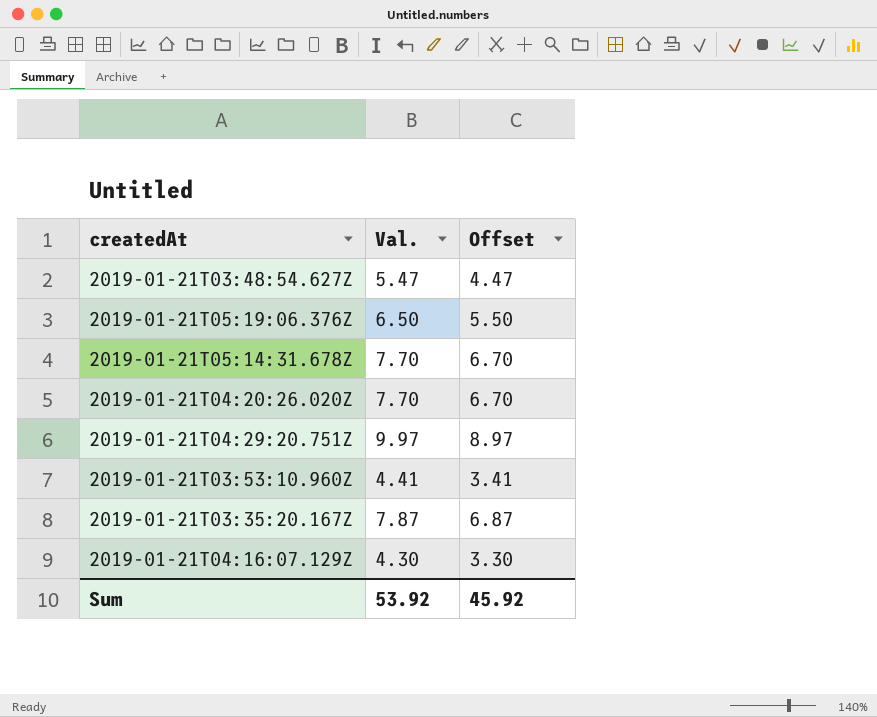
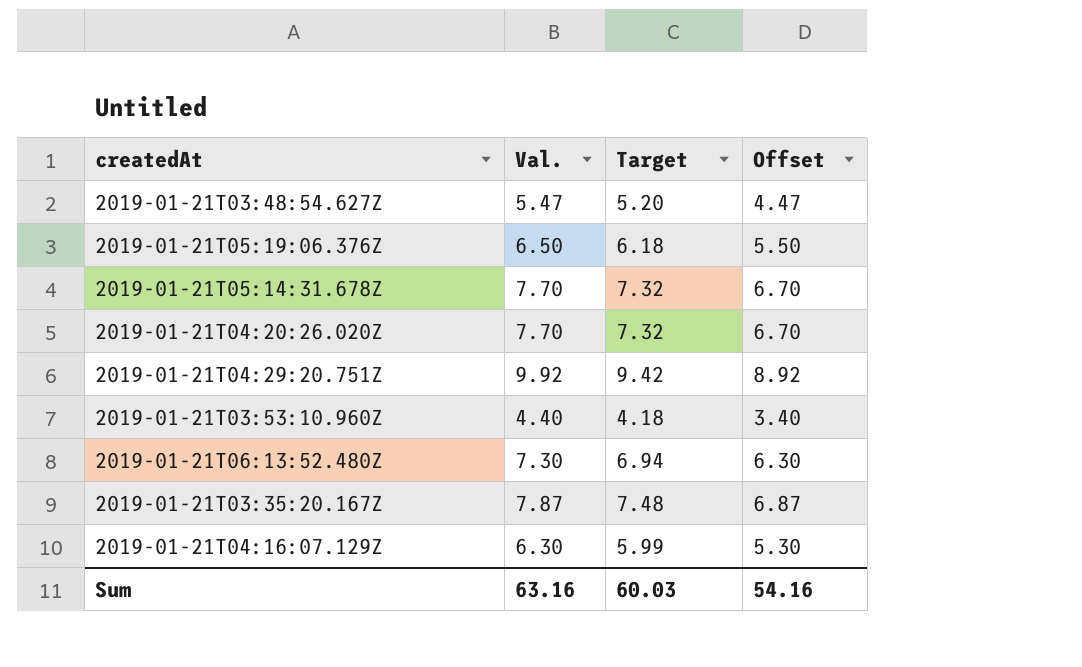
column Target | formula: none -> [Val.] * 0.95
2019-01-21T04:29:20.751Z | Val.: 9.97 -> 9.92
2019-01-21T04:29:20.751Z | Offset: 8.97 -> 8.92
2019-01-21T03:53:10.960Z | Val.: 4.41 -> 4.40
2019-01-21T03:53:10.960Z | Offset: 3.41 -> 3.40
row 2019-01-21T06:13:52.480Z: none -> 7.30 | 6.94 | 6.30
2019-01-21T04:16:07.129Z | Val.: 4.30 -> 6.30
2019-01-21T04:16:07.129Z | Offset: 3.30 -> 5.30
Sum | Val.: 53.92 -> 63.16
Sum | Offset: 45.92 -> 54.16

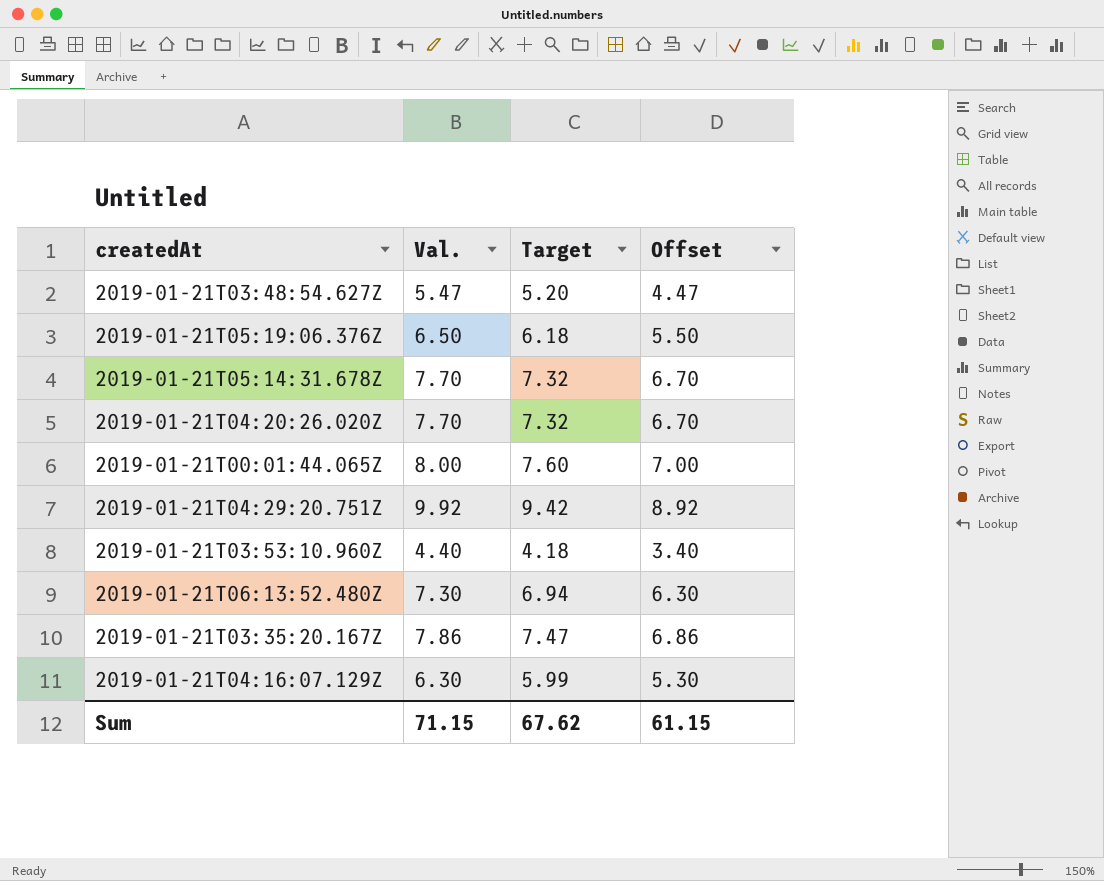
row 2019-01-21T00:01:44.065Z: none -> 8.00 | 7.60 | 7.00
2019-01-21T03:35:20.167Z | Val.: 7.87 -> 7.86
2019-01-21T03:35:20.167Z | Target: 7.48 -> 7.47
2019-01-21T03:35:20.167Z | Offset: 6.87 -> 6.86
Sum | Val.: 63.16 -> 71.15
Sum | Target: 60.03 -> 67.62
Sum | Offset: 54.16 -> 61.15

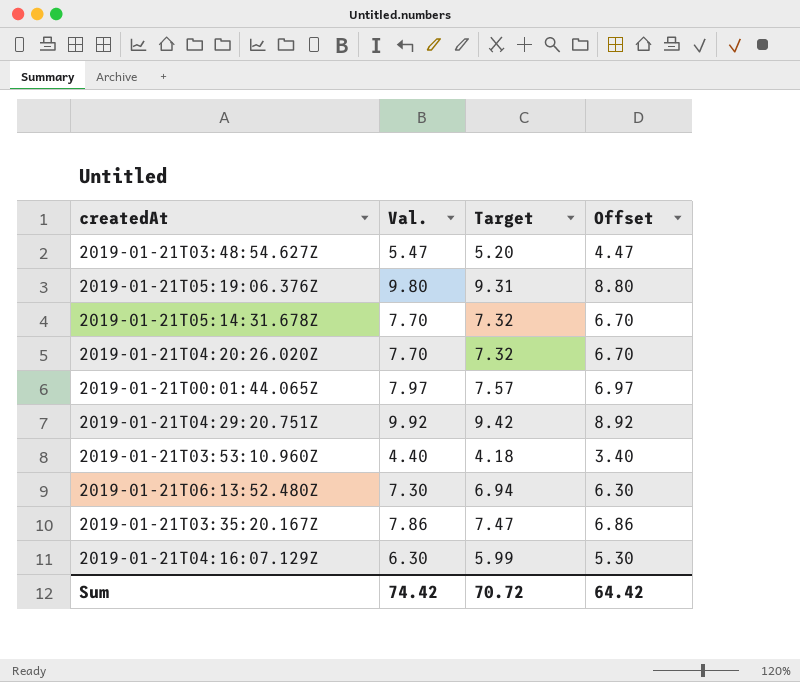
2019-01-21T05:19:06.376Z | Val.: 6.50 -> 9.80
2019-01-21T05:19:06.376Z | Target: 6.18 -> 9.31
2019-01-21T05:19:06.376Z | Offset: 5.50 -> 8.80
2019-01-21T00:01:44.065Z | Val.: 8.00 -> 7.97
2019-01-21T00:01:44.065Z | Target: 7.60 -> 7.57
2019-01-21T00:01:44.065Z | Offset: 7.00 -> 6.97
Sum | Val.: 71.15 -> 74.42
Sum | Target: 67.62 -> 70.72
Sum | Offset: 61.15 -> 64.42

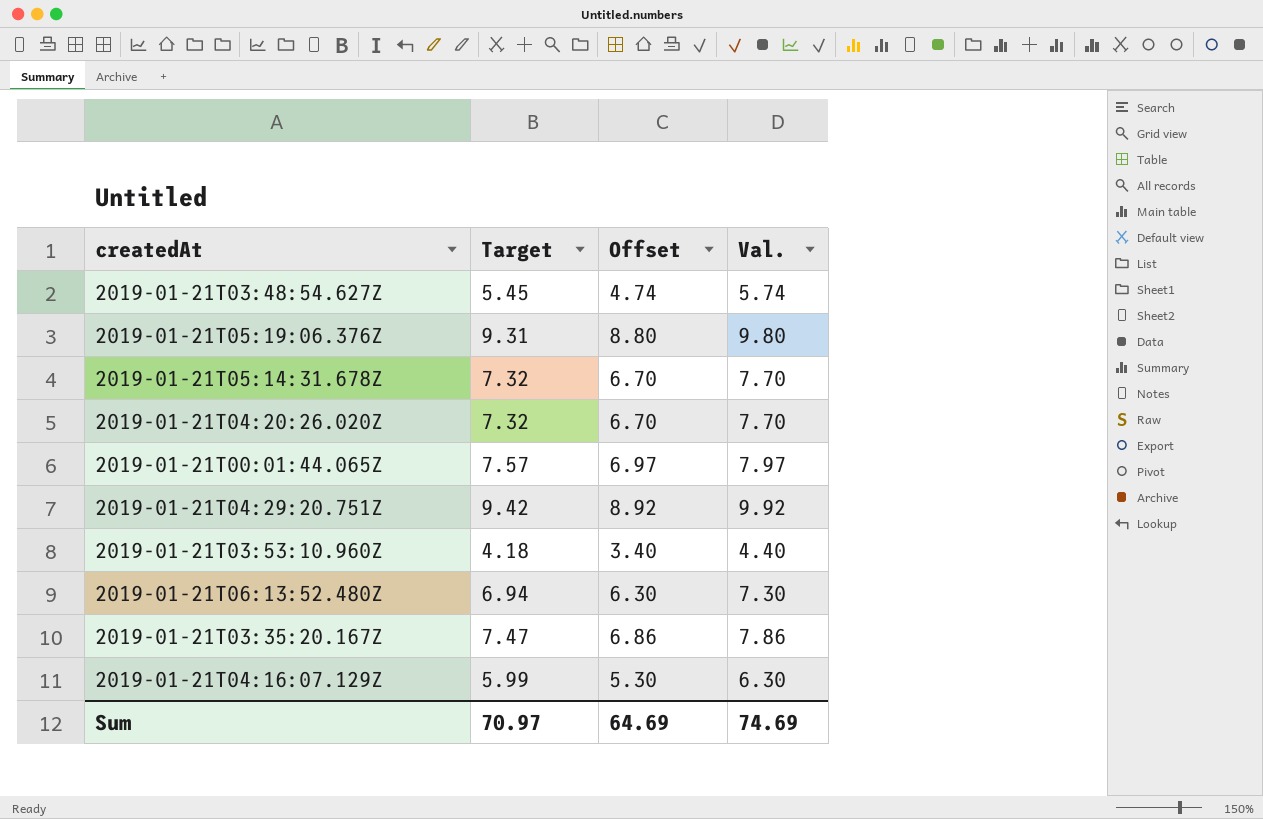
column Val. | position: 2 -> 4
2019-01-21T03:48:54.627Z | Target: 5.20 -> 5.45
2019-01-21T03:48:54.627Z | Offset: 4.47 -> 4.74
2019-01-21T03:48:54.627Z | Val.: 5.47 -> 5.74
Sum | Target: 70.72 -> 70.97
Sum | Offset: 64.42 -> 64.69
Sum | Val.: 74.42 -> 74.69

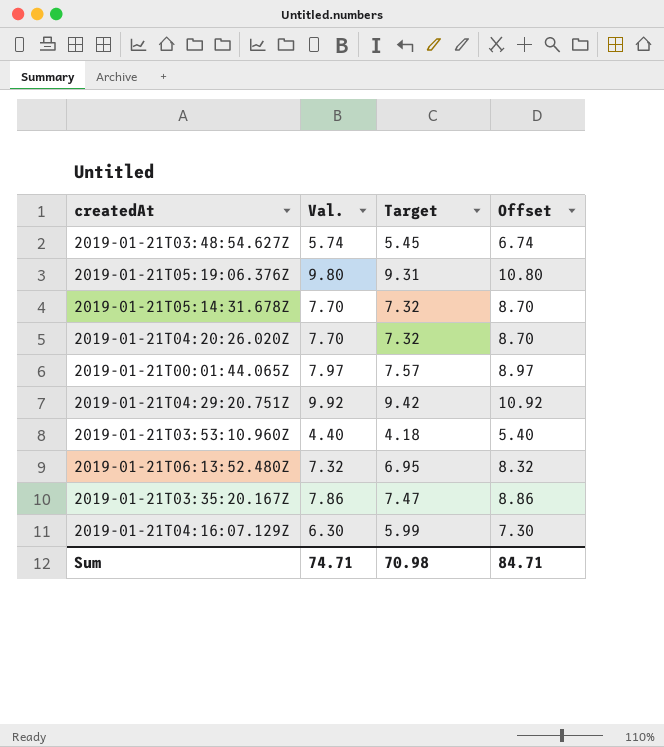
column Val. | position: 4 -> 2
column Offset | formula: [Val.] - 1 -> [Val.] + 1
2019-01-21T06:13:52.480Z | Val.: 7.30 -> 7.32
2019-01-21T06:13:52.480Z | Target: 6.94 -> 6.95
Sum | Val.: 74.69 -> 74.71
Sum | Target: 70.97 -> 70.98
Sum | Offset: 64.69 -> 84.71

